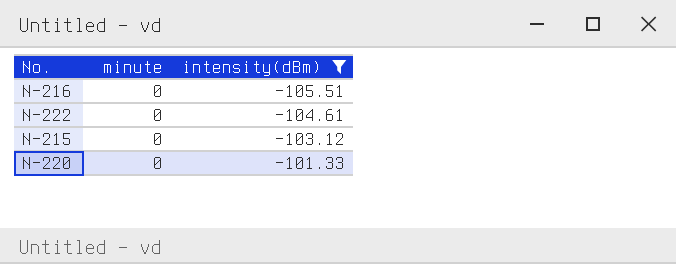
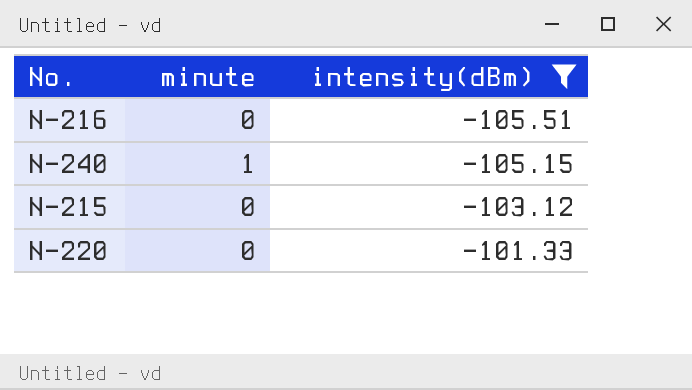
row N-222: 0 | -104.61 -> none
row N-240: none -> 1 | -105.15

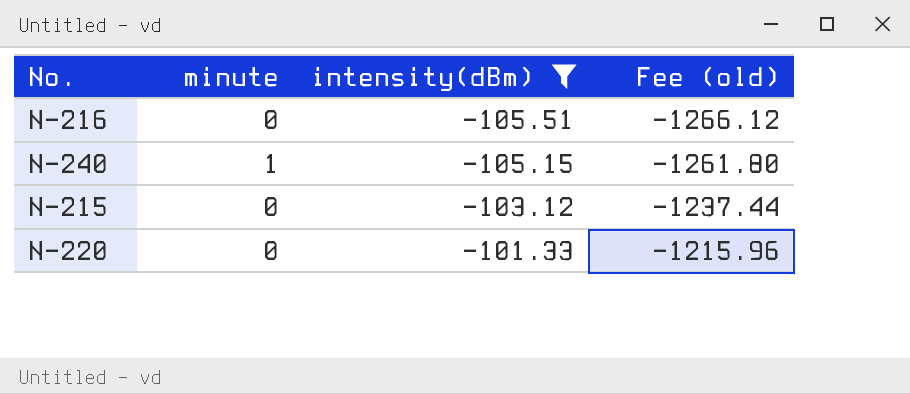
column Fee (old) | formula: none -> [intensity(dBm)] * 12

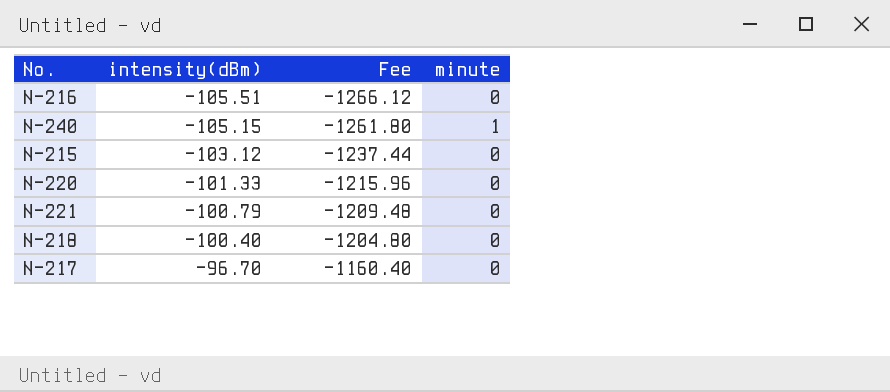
filter: intensity(dBm) <= -101.33 -> none
column name: Fee (old) -> Fee
column minute | position: 2 -> 4

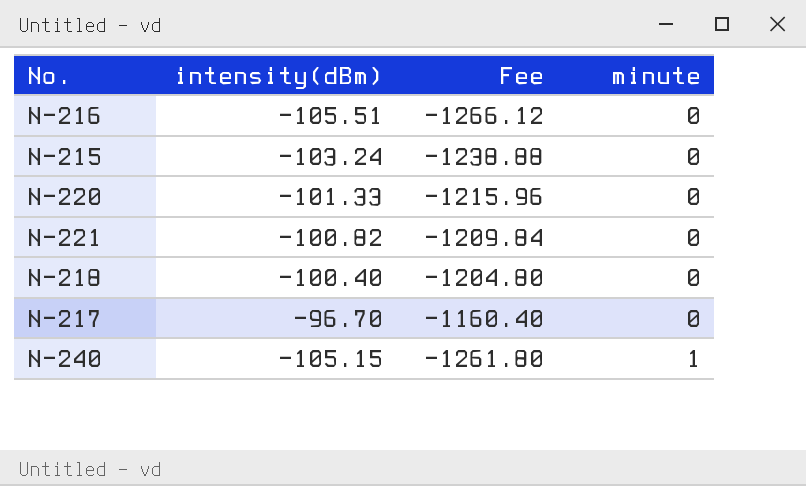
row order: intensity(dBm) ascending -> minute ascending
N-215 | intensity(dBm): -103.12 -> -103.24
N-215 | Fee: -1237.44 -> -1238.88
N-221 | intensity(dBm): -100.79 -> -100.82
N-221 | Fee: -1209.48 -> -1209.84

